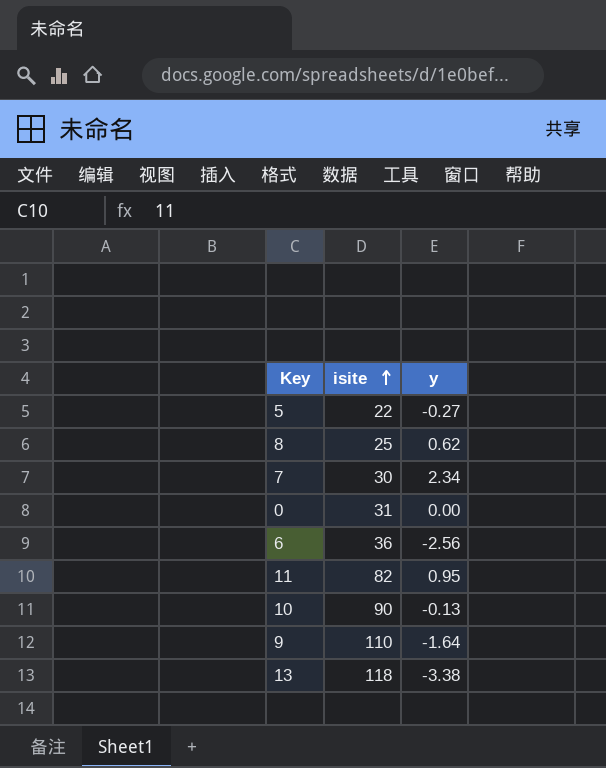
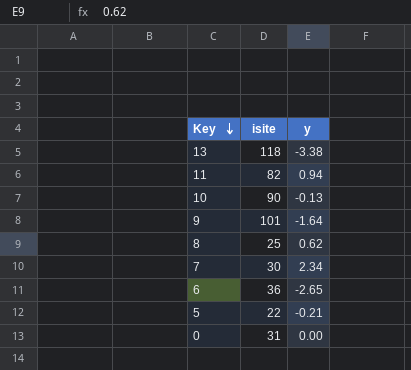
row order: isite ascending -> Key descending
11 | y: 0.95 -> 0.94
9 | isite: 110 -> 101
6 | y: -2.56 -> -2.65
5 | y: -0.27 -> -0.21

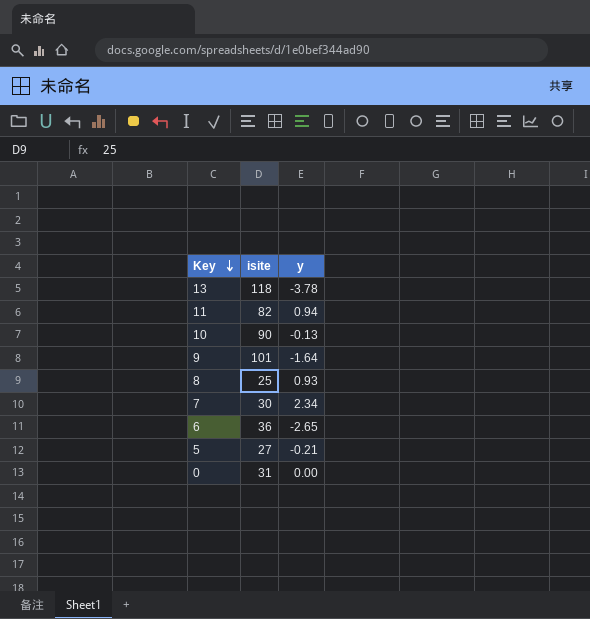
13 | y: -3.38 -> -3.78
8 | y: 0.62 -> 0.93
5 | isite: 22 -> 27

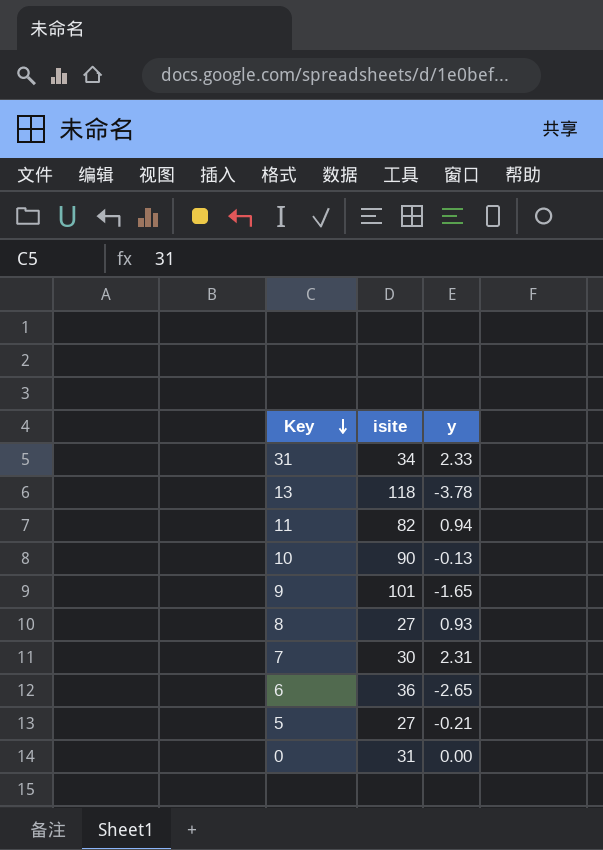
row 31: none -> 34 | 2.33
9 | y: -1.64 -> -1.65
8 | isite: 25 -> 27
7 | y: 2.34 -> 2.31

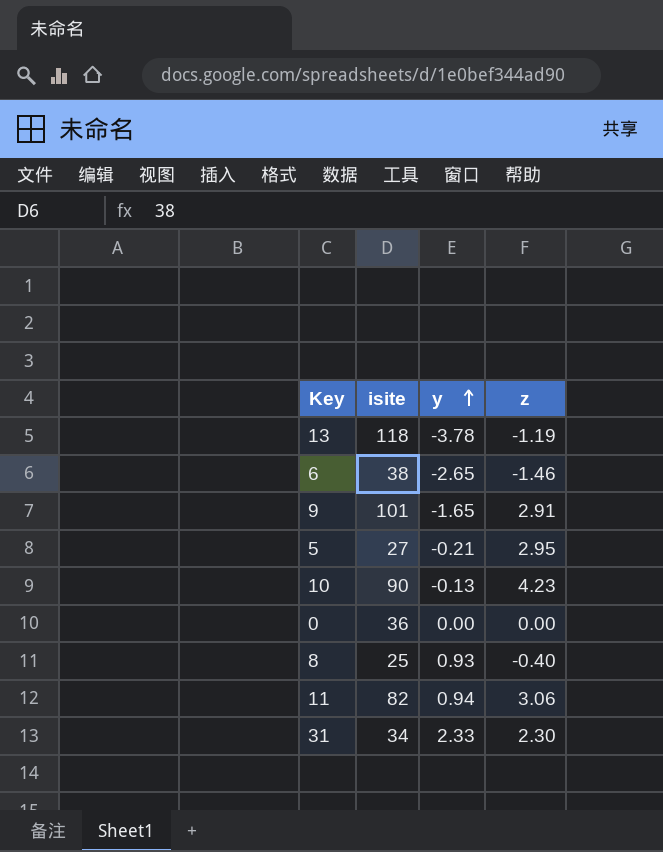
row order: Key descending -> y ascending
column z | position: none -> 4
row 7: 30 | 2.31 -> none
6 | isite: 36 -> 38
0 | isite: 31 -> 36
8 | isite: 27 -> 25

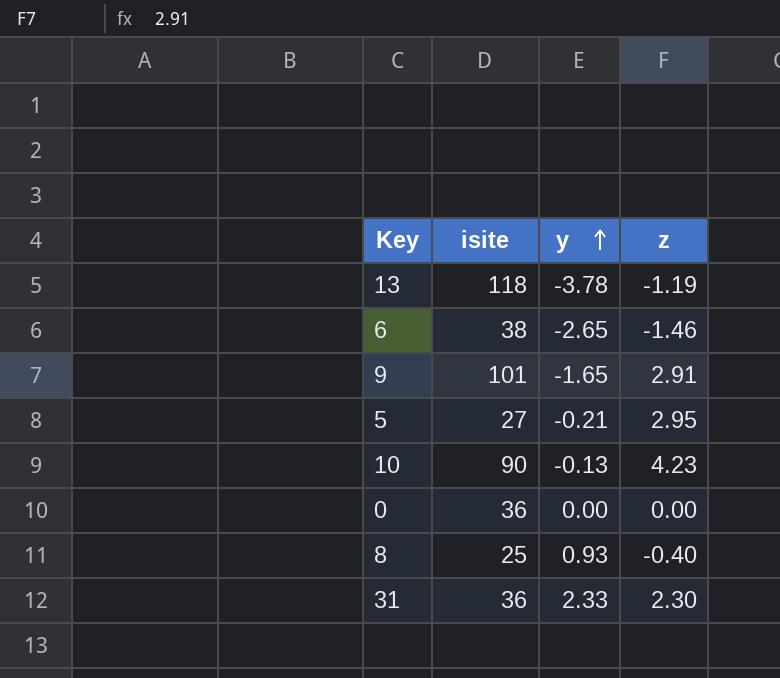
row 11: 82 | 0.94 | 3.06 -> none
31 | isite: 34 -> 36

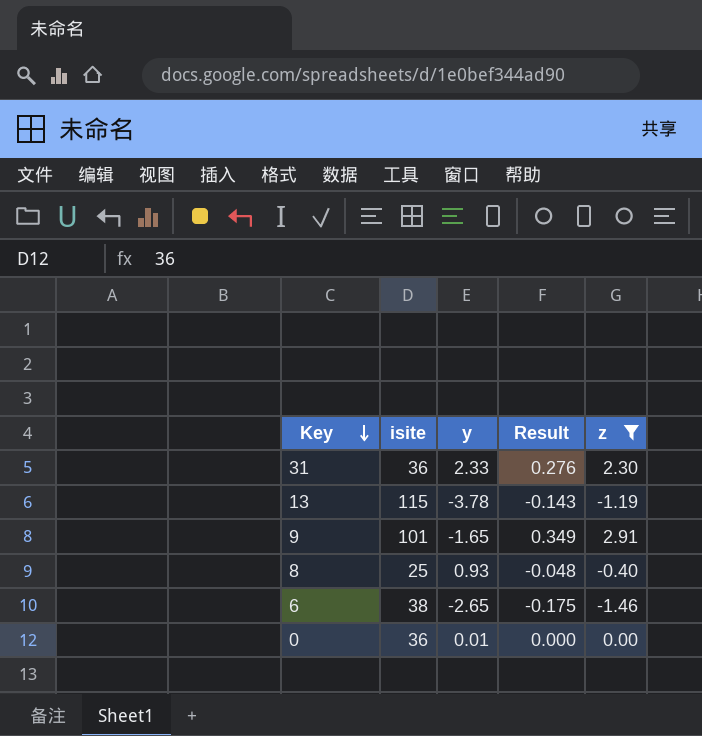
filter: none -> z <= 2.91
row order: y ascending -> Key descending
column Result | formula: none -> [z] * 0.12
13 | isite: 118 -> 115
0 | y: 0.00 -> 0.01

